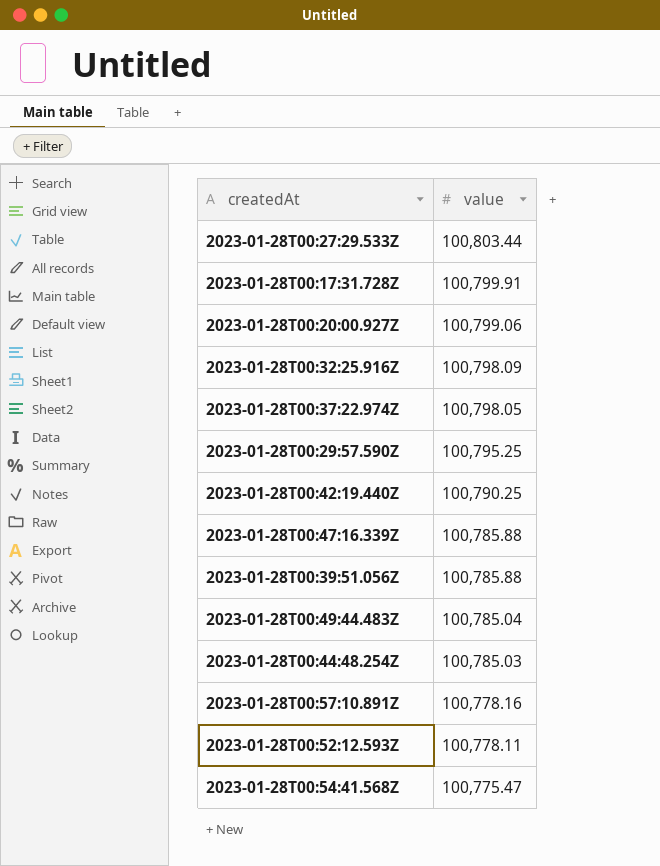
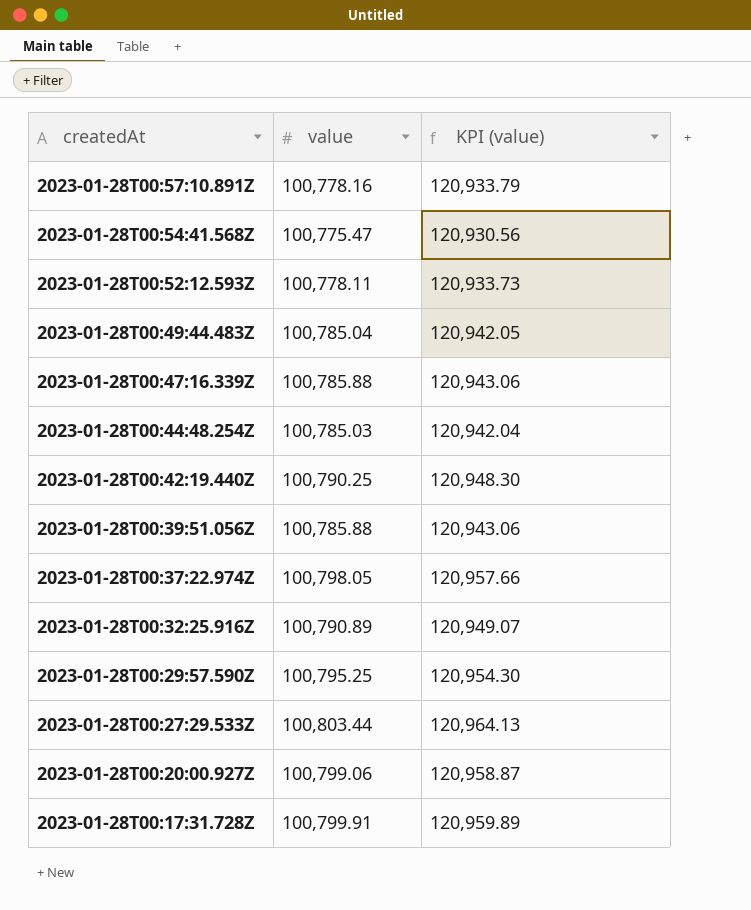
row order: value descending -> createdAt descending
column KPI (value) | formula: none -> [value] * 1.2
2023-01-28T00:32:25.916Z | value: 100,798.09 -> 100,790.89

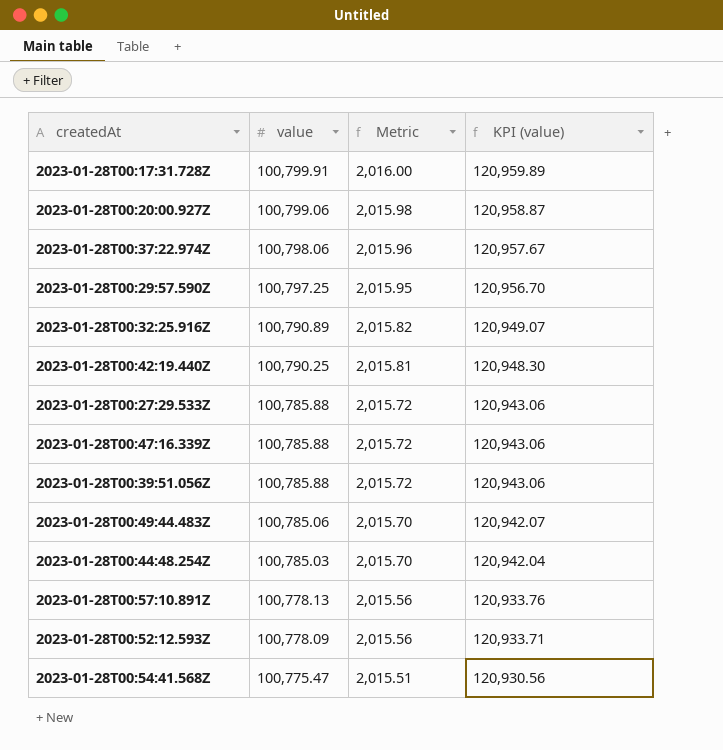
row order: createdAt descending -> value descending
column Metric | formula: none -> [value] * 0.02
2023-01-28T00:37:22.974Z | value: 100,798.05 -> 100,798.06
2023-01-28T00:37:22.974Z | KPI (value): 120,957.66 -> 120,957.67
2023-01-28T00:29:57.590Z | value: 100,795.25 -> 100,797.25
2023-01-28T00:29:57.590Z | KPI (value): 120,954.30 -> 120,956.70
2023-01-28T00:27:29.533Z | value: 100,803.44 -> 100,785.88
2023-01-28T00:27:29.533Z | KPI (value): 120,964.13 -> 120,943.06
2023-01-28T00:49:44.483Z | value: 100,785.04 -> 100,785.06
2023-01-28T00:49:44.483Z | KPI (value): 120,942.05 -> 120,942.07
2023-01-28T00:57:10.891Z | value: 100,778.16 -> 100,778.13
2023-01-28T00:57:10.891Z | KPI (value): 120,933.79 -> 120,933.76
2023-01-28T00:52:12.593Z | value: 100,778.11 -> 100,778.09
2023-01-28T00:52:12.593Z | KPI (value): 120,933.73 -> 120,933.71

